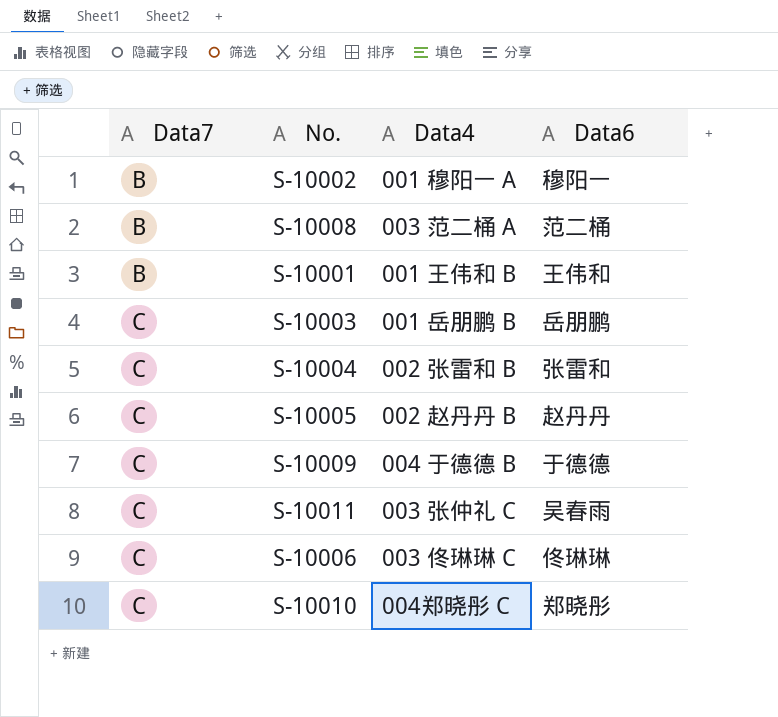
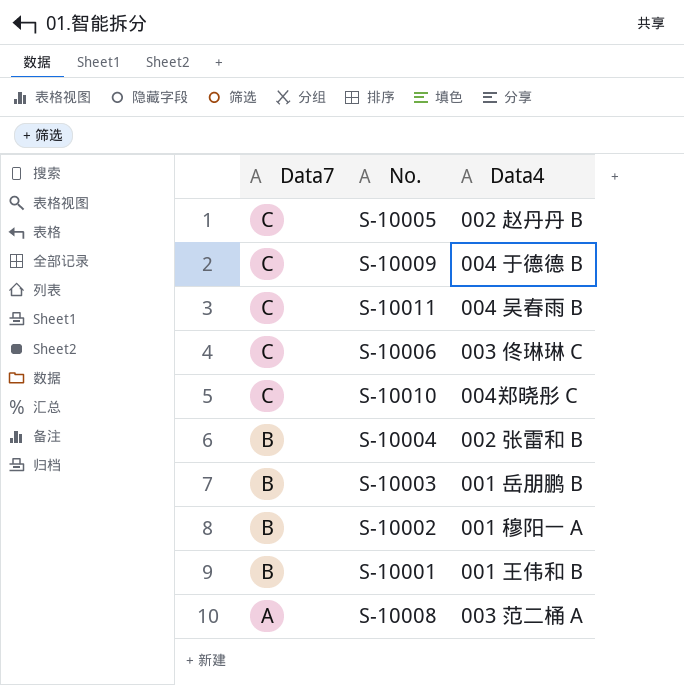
row order: Data7 ascending -> Data7 descending
column Data6 | position: 4 -> none
S-10011 | Data4: 003 张仲礼 C -> 004 吴春雨 B
S-10004 | Data7: C -> B
S-10003 | Data7: C -> B
S-10008 | Data7: B -> A

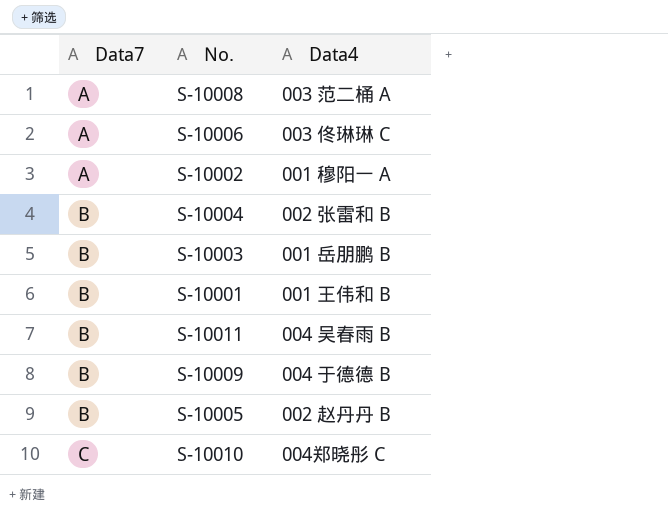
row order: Data7 descending -> Data7 ascending
S-10006 | Data7: C -> A
S-10002 | Data7: B -> A
S-10011 | Data7: C -> B
S-10009 | Data7: C -> B
S-10005 | Data7: C -> B

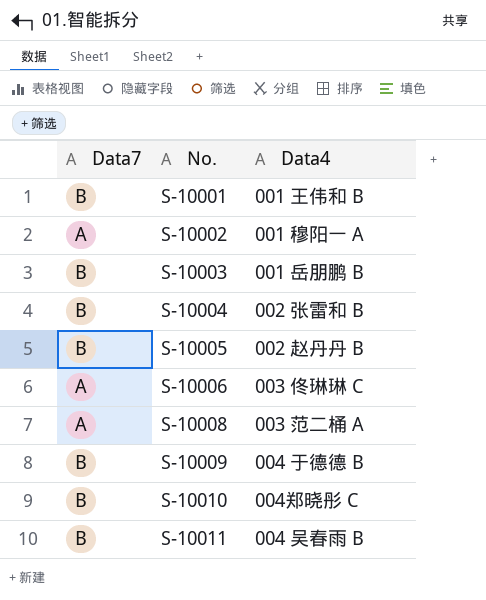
row order: Data7 ascending -> No. ascending
S-10010 | Data7: C -> B

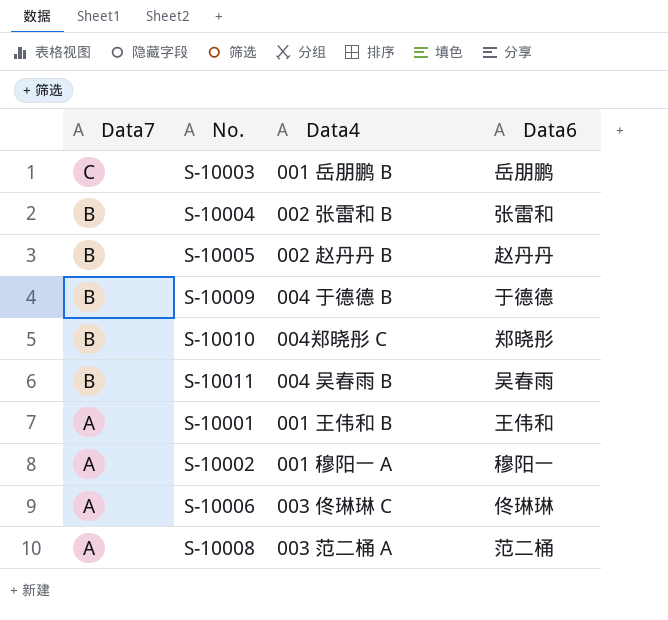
row order: No. ascending -> Data7 descending
column Data6 | position: none -> 4
S-10003 | Data7: B -> C
S-10001 | Data7: B -> A

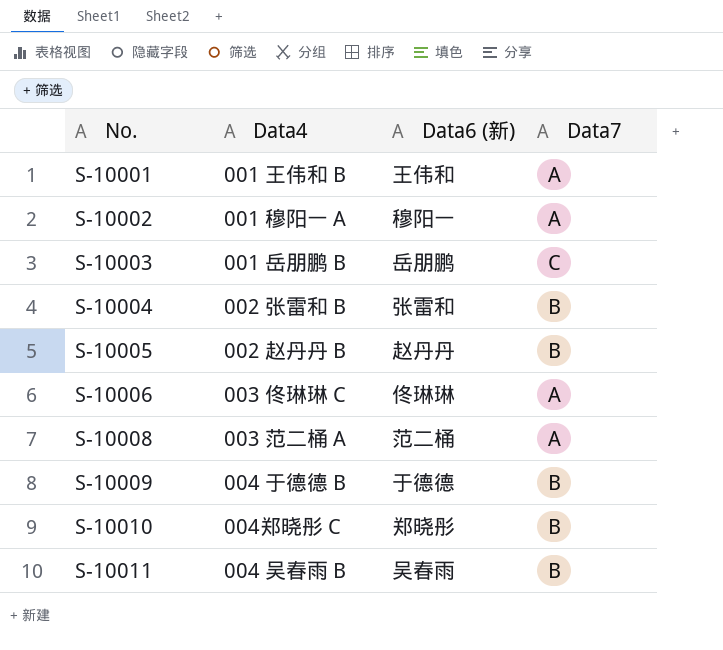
row order: Data7 descending -> No. ascending
column name: Data6 -> Data6 (新)
column Data7 | position: 1 -> 4

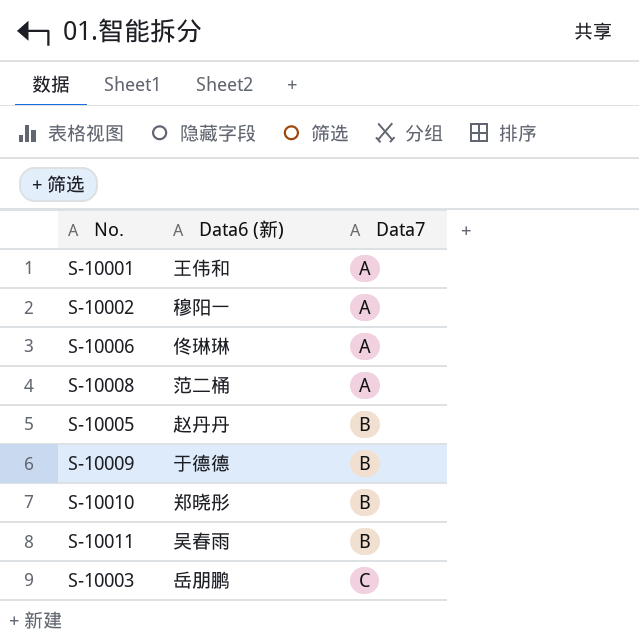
row order: No. ascending -> Data7 ascending
column Data4 | position: 2 -> none
row S-10004: 002 张雷和 B | 张雷和 | B -> none

